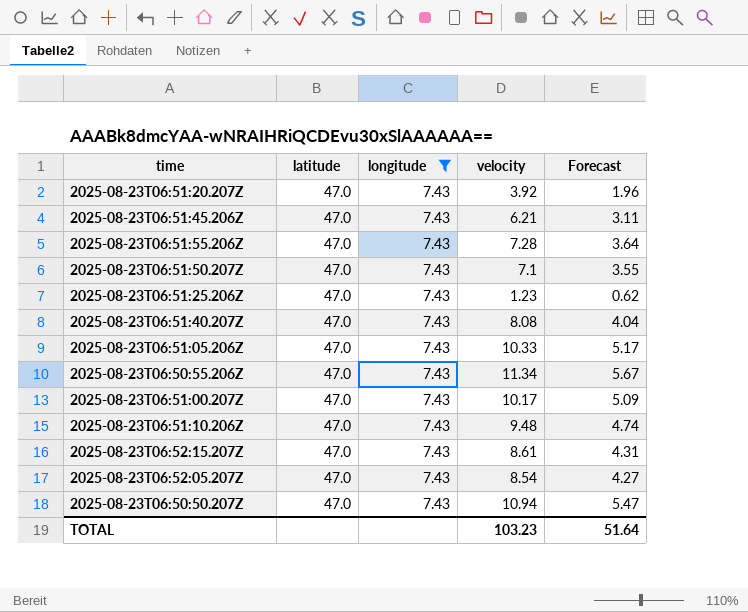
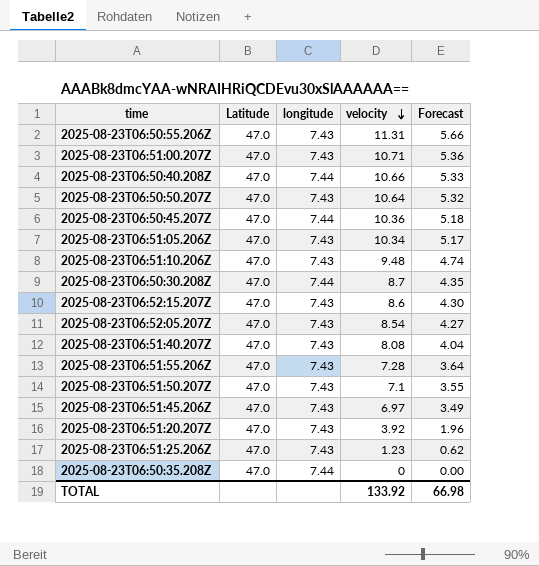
filter: longitude = 7.43 -> none
row order: none -> velocity descending
column name: latitude -> Latitude
2025-08-23T06:50:55.206Z | velocity: 11.34 -> 11.31
2025-08-23T06:50:55.206Z | Forecast: 5.67 -> 5.66
2025-08-23T06:51:00.207Z | velocity: 10.17 -> 10.71
2025-08-23T06:51:00.207Z | Forecast: 5.09 -> 5.36
2025-08-23T06:50:50.207Z | velocity: 10.94 -> 10.64
2025-08-23T06:50:50.207Z | Forecast: 5.47 -> 5.32
2025-08-23T06:51:05.206Z | velocity: 10.33 -> 10.34
2025-08-23T06:52:15.207Z | velocity: 8.61 -> 8.6
2025-08-23T06:52:15.207Z | Forecast: 4.31 -> 4.30
2025-08-23T06:51:45.206Z | velocity: 6.21 -> 6.97
2025-08-23T06:51:45.206Z | Forecast: 3.11 -> 3.49
TOTAL | velocity: 103.23 -> 133.92
TOTAL | Forecast: 51.64 -> 66.98

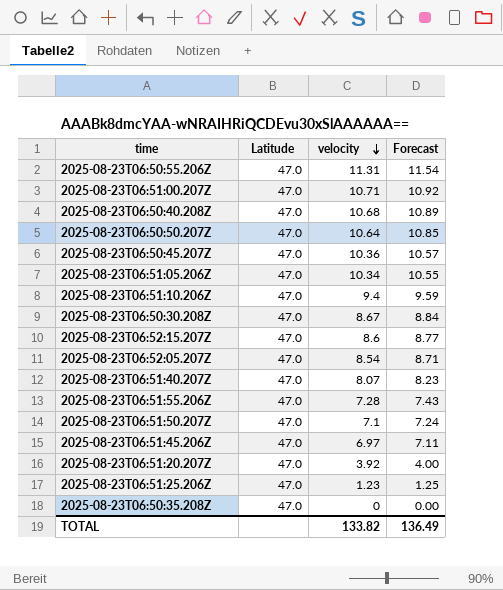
column longitude | position: 3 -> none
column Forecast | formula: [velocity] * 0.5 -> [velocity] * 1.02
2025-08-23T06:50:40.208Z | velocity: 10.66 -> 10.68
2025-08-23T06:51:10.206Z | velocity: 9.48 -> 9.4
2025-08-23T06:50:30.208Z | velocity: 8.7 -> 8.67
2025-08-23T06:51:40.207Z | velocity: 8.08 -> 8.07
TOTAL | velocity: 133.92 -> 133.82
TOTAL | Forecast: 66.98 -> 136.49

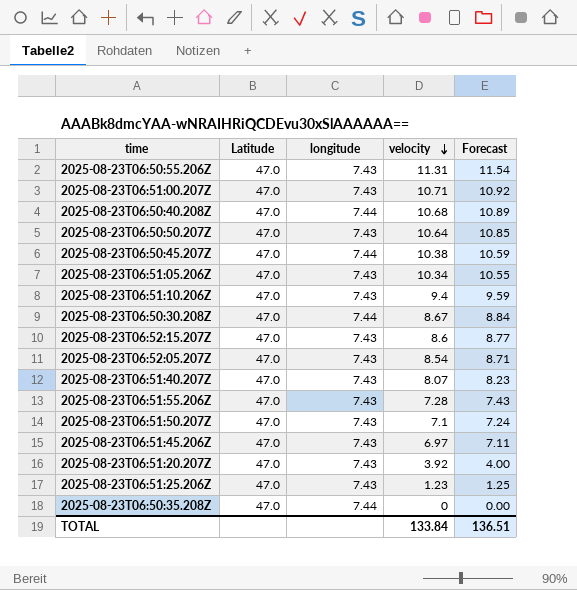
column longitude | position: none -> 3
2025-08-23T06:50:45.207Z | velocity: 10.36 -> 10.38
2025-08-23T06:50:45.207Z | Forecast: 10.57 -> 10.59
TOTAL | velocity: 133.82 -> 133.84
TOTAL | Forecast: 136.49 -> 136.51

